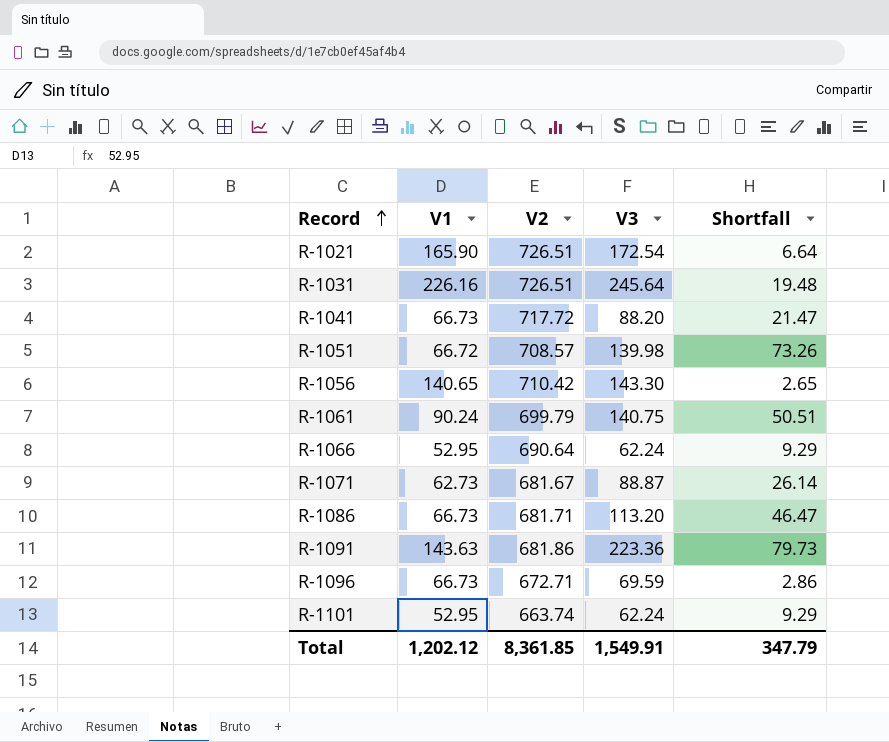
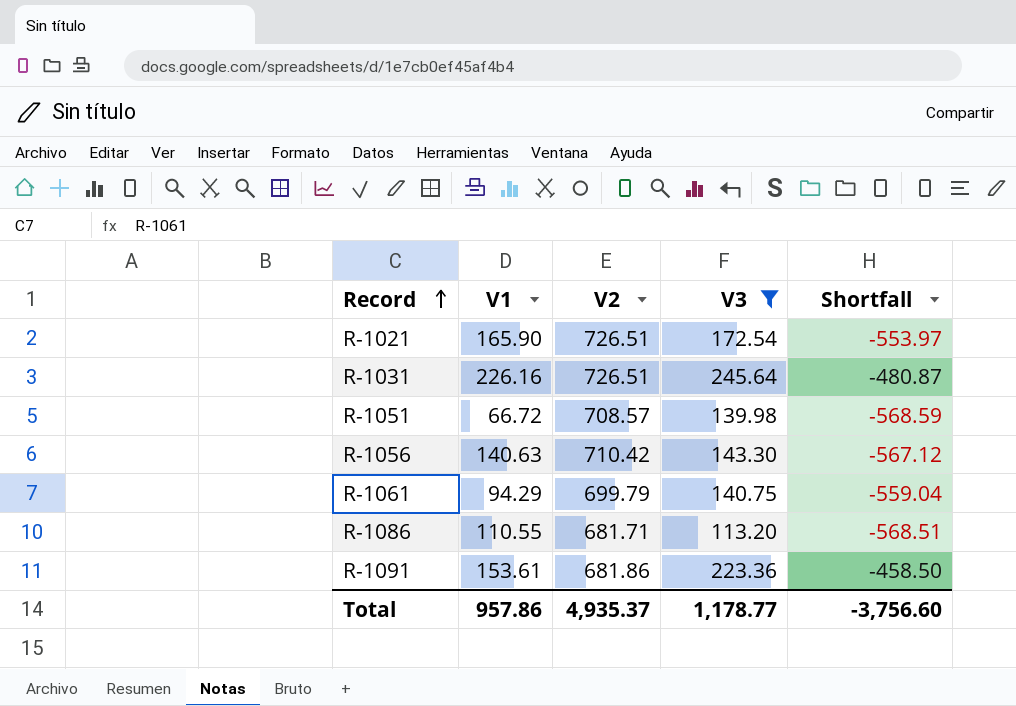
filter: none -> V3 >= 113.20
column Shortfall | formula: [V3] - [V1] -> [V3] - [V2]
R-1056 | V1: 140.65 -> 140.63
R-1061 | V1: 90.24 -> 94.29
R-1086 | V1: 66.73 -> 110.55
R-1091 | V1: 143.63 -> 153.61
Total | V1: 1,202.12 -> 957.86
Total | V2: 8,361.85 -> 4,935.37
Total | V3: 1,549.91 -> 1,178.77
Total | Shortfall: 347.79 -> -3,756.60

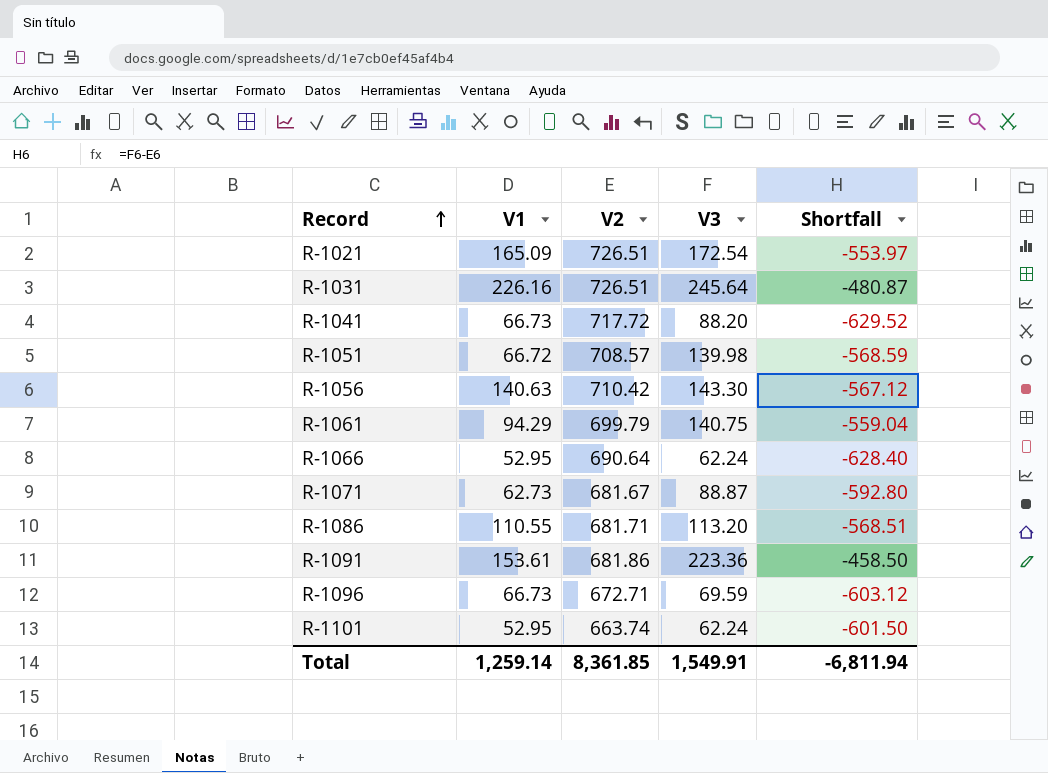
filter: V3 >= 113.20 -> none
R-1021 | V1: 165.90 -> 165.09
Total | V1: 957.86 -> 1,259.14
Total | V2: 4,935.37 -> 8,361.85
Total | V3: 1,178.77 -> 1,549.91
Total | Shortfall: -3,756.60 -> -6,811.94

